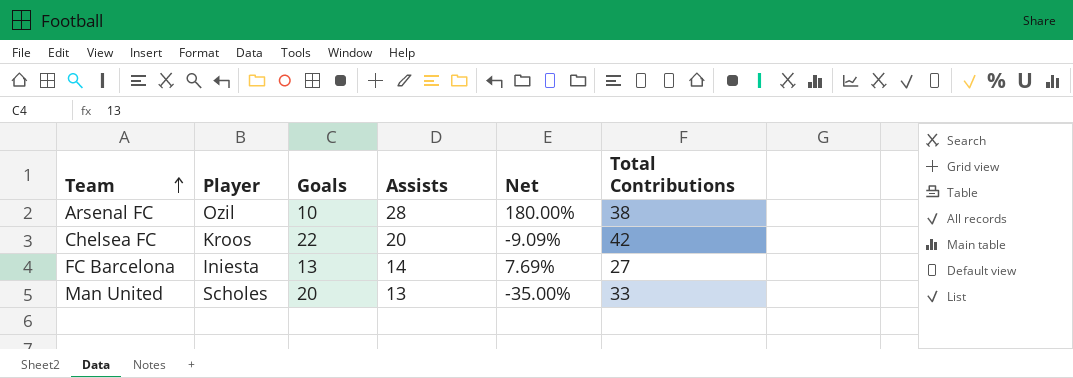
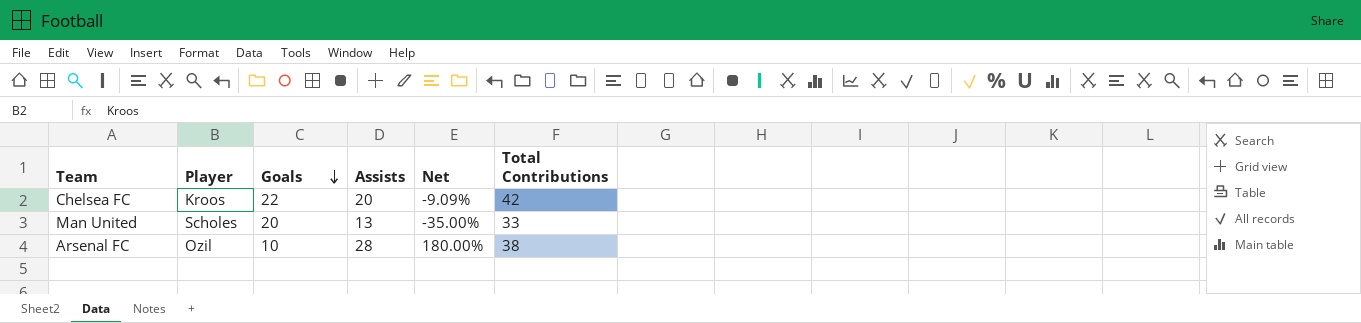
row order: Team ascending -> Goals descending
row FC Barcelona: Iniesta | 13 | 14 | 7.69% | 27 -> none

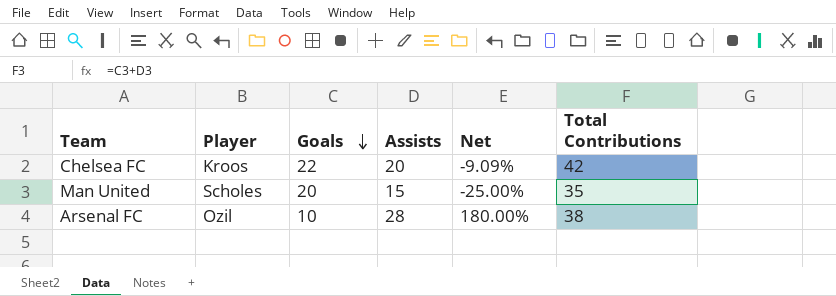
Man United | Assists: 13 -> 15
Man United | Net: -35.00% -> -25.00%
Man United | Total Contributions: 33 -> 35

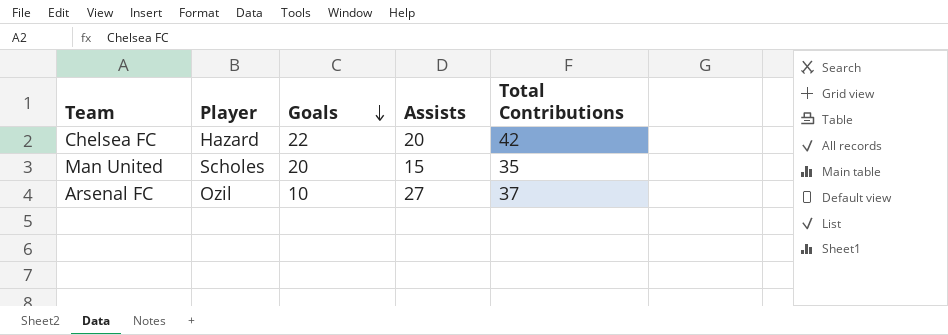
column Net | formula: ([Assists] - [Goals]) / [Goals] -> none
Chelsea FC | Player: Kroos -> Hazard
Arsenal FC | Assists: 28 -> 27
Arsenal FC | Total Contributions: 38 -> 37

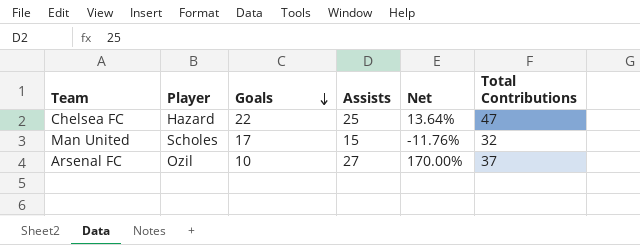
column Net | formula: none -> ([Assists] - [Goals]) / [Goals]
Chelsea FC | Assists: 20 -> 25
Chelsea FC | Total Contributions: 42 -> 47
Man United | Goals: 20 -> 17
Man United | Total Contributions: 35 -> 32

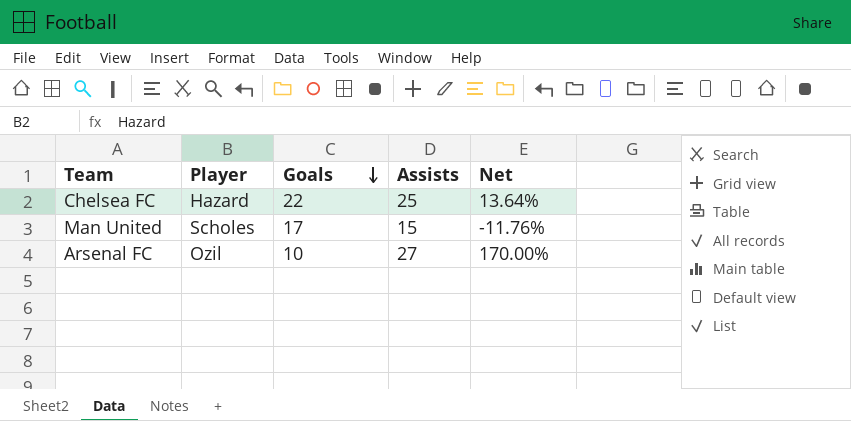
column Total Contributions | formula: [Goals] + [Assists] -> none

